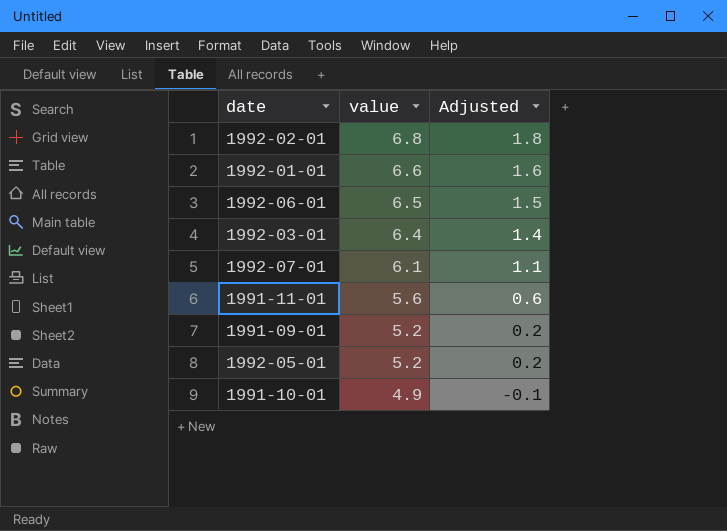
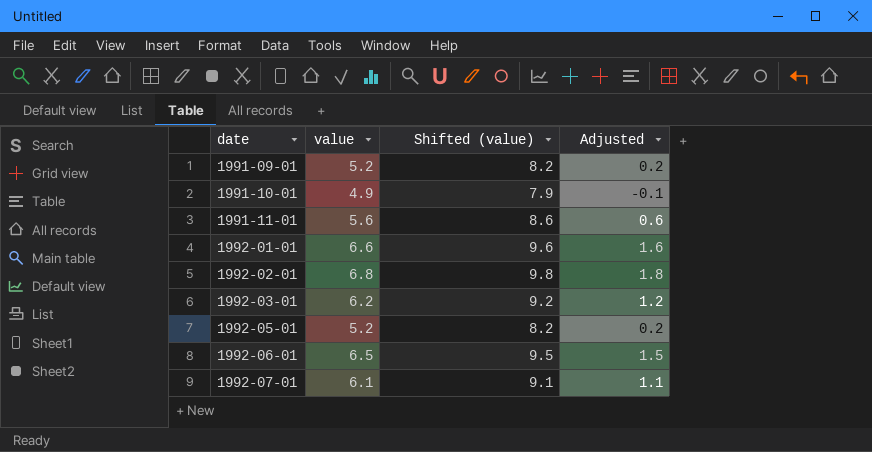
row order: value descending -> date ascending
column Shifted (value) | formula: none -> [value] + 3
1992-03-01 | value: 6.4 -> 6.2
1992-03-01 | Adjusted: 1.4 -> 1.2

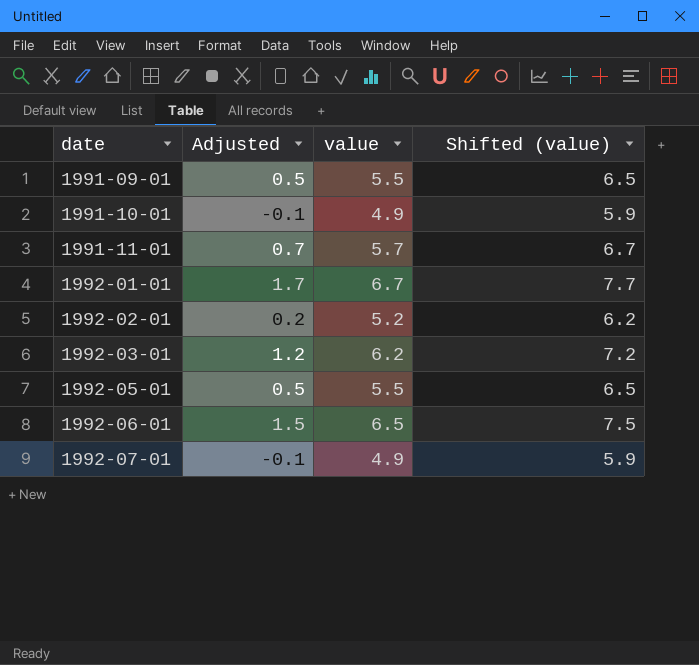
column Adjusted | position: 4 -> 2
column Shifted (value) | formula: [value] + 3 -> [value] + 1
1991-09-01 | Adjusted: 0.2 -> 0.5
1991-09-01 | value: 5.2 -> 5.5
1991-11-01 | Adjusted: 0.6 -> 0.7
1991-11-01 | value: 5.6 -> 5.7
1992-01-01 | Adjusted: 1.6 -> 1.7
1992-01-01 | value: 6.6 -> 6.7
1992-02-01 | Adjusted: 1.8 -> 0.2
1992-02-01 | value: 6.8 -> 5.2
1992-05-01 | Adjusted: 0.2 -> 0.5
1992-05-01 | value: 5.2 -> 5.5
1992-07-01 | Adjusted: 1.1 -> -0.1
1992-07-01 | value: 6.1 -> 4.9

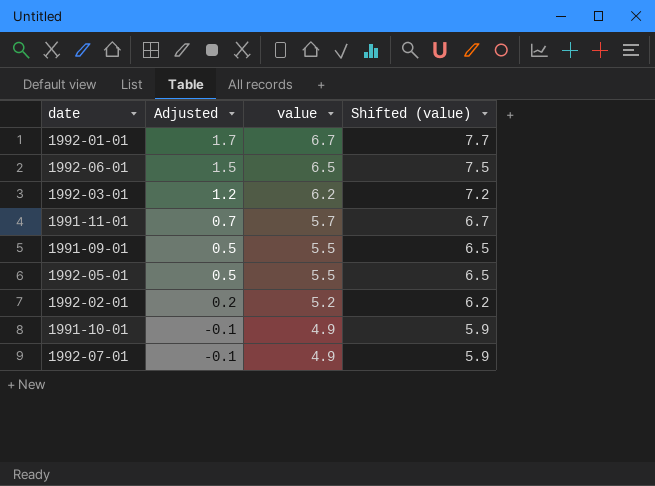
row order: date ascending -> Adjusted descending

